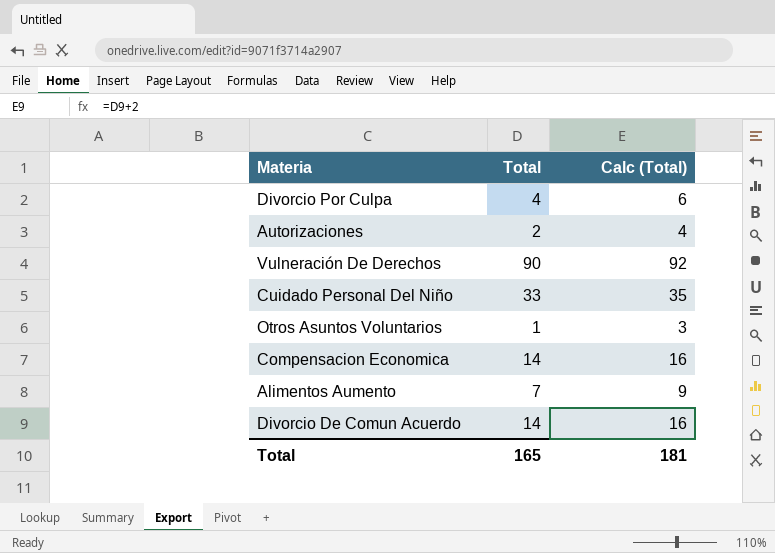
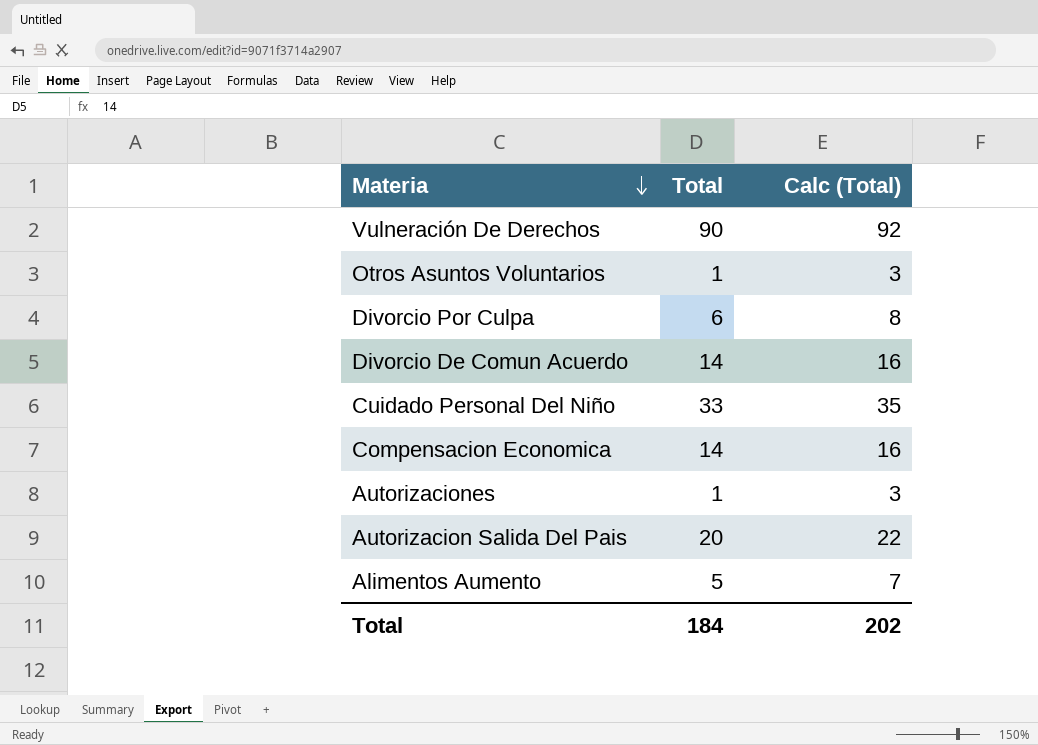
row order: none -> Materia descending
Divorcio Por Culpa | Total: 4 -> 6
Divorcio Por Culpa | Calc (Total): 6 -> 8
Autorizaciones | Total: 2 -> 1
Autorizaciones | Calc (Total): 4 -> 3
row Autorizacion Salida Del Pais: none -> 20 | 22
Alimentos Aumento | Total: 7 -> 5
Alimentos Aumento | Calc (Total): 9 -> 7
Total | Total: 165 -> 184
Total | Calc (Total): 181 -> 202

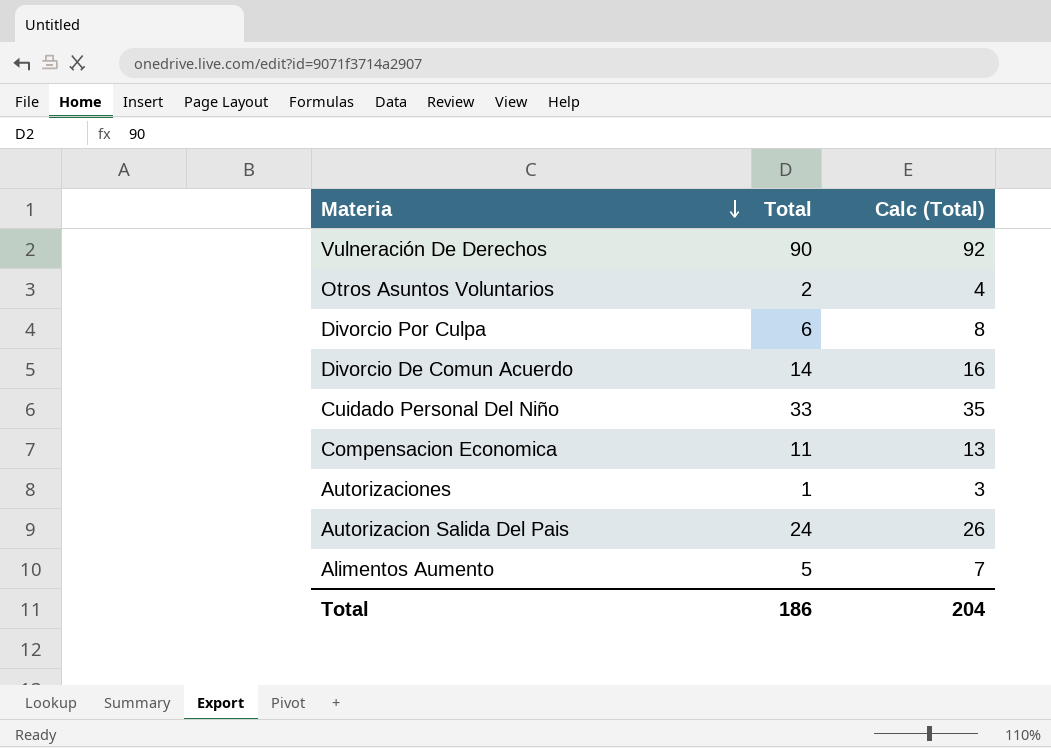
Otros Asuntos Voluntarios | Total: 1 -> 2
Otros Asuntos Voluntarios | Calc (Total): 3 -> 4
Compensacion Economica | Total: 14 -> 11
Compensacion Economica | Calc (Total): 16 -> 13
Autorizacion Salida Del Pais | Total: 20 -> 24
Autorizacion Salida Del Pais | Calc (Total): 22 -> 26
Total | Total: 184 -> 186
Total | Calc (Total): 202 -> 204

